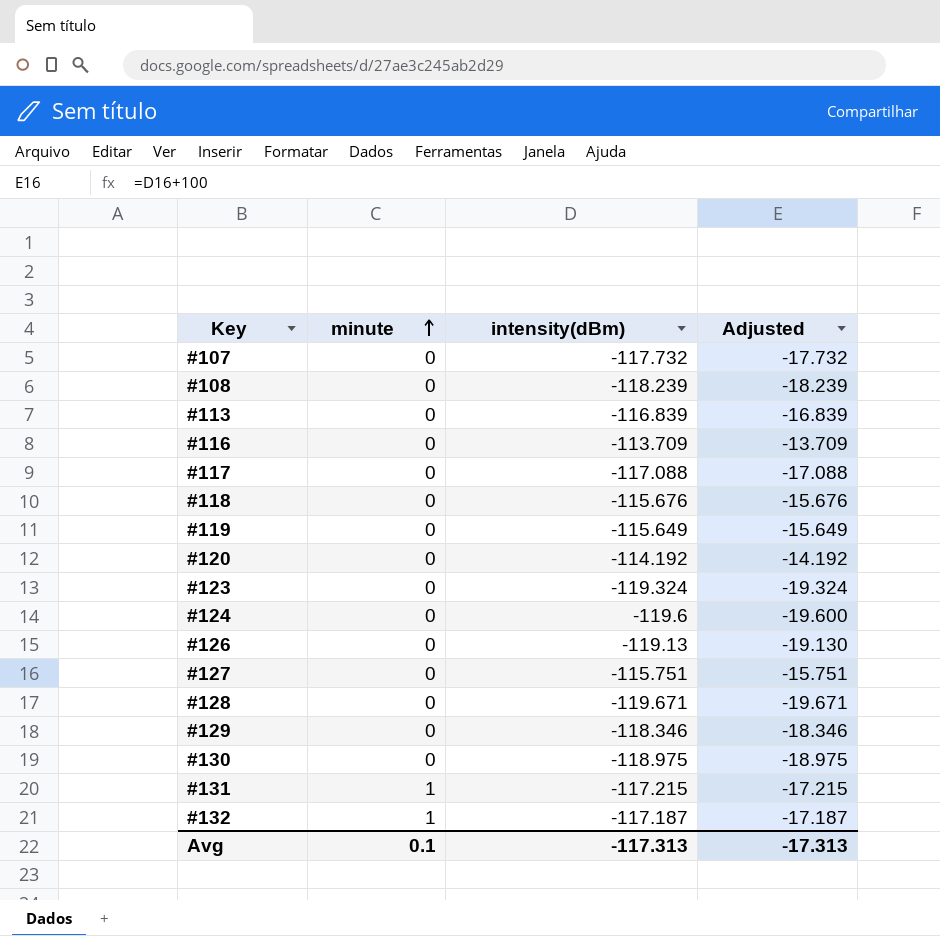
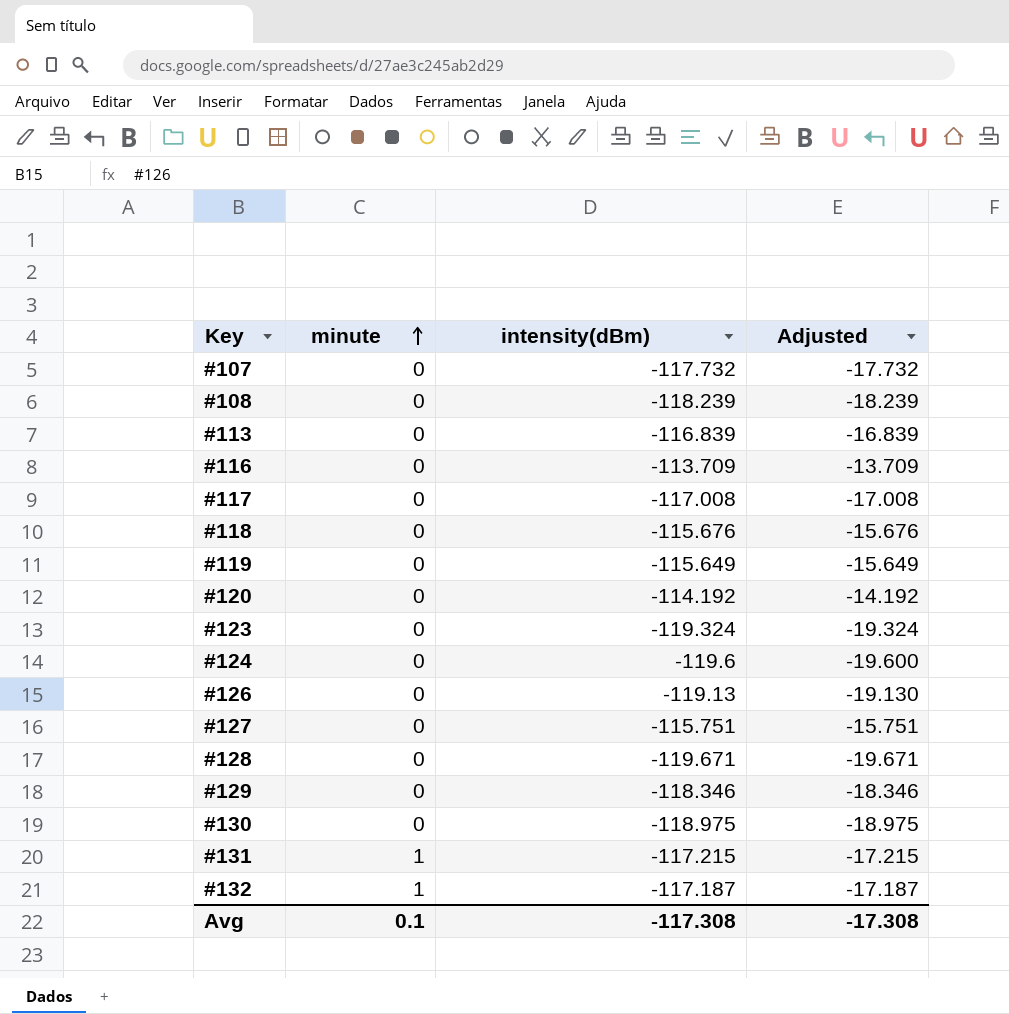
#117 | intensity(dBm): -117.088 -> -117.008
#117 | Adjusted: -17.088 -> -17.008
Avg | intensity(dBm): -117.313 -> -117.308
Avg | Adjusted: -17.313 -> -17.308

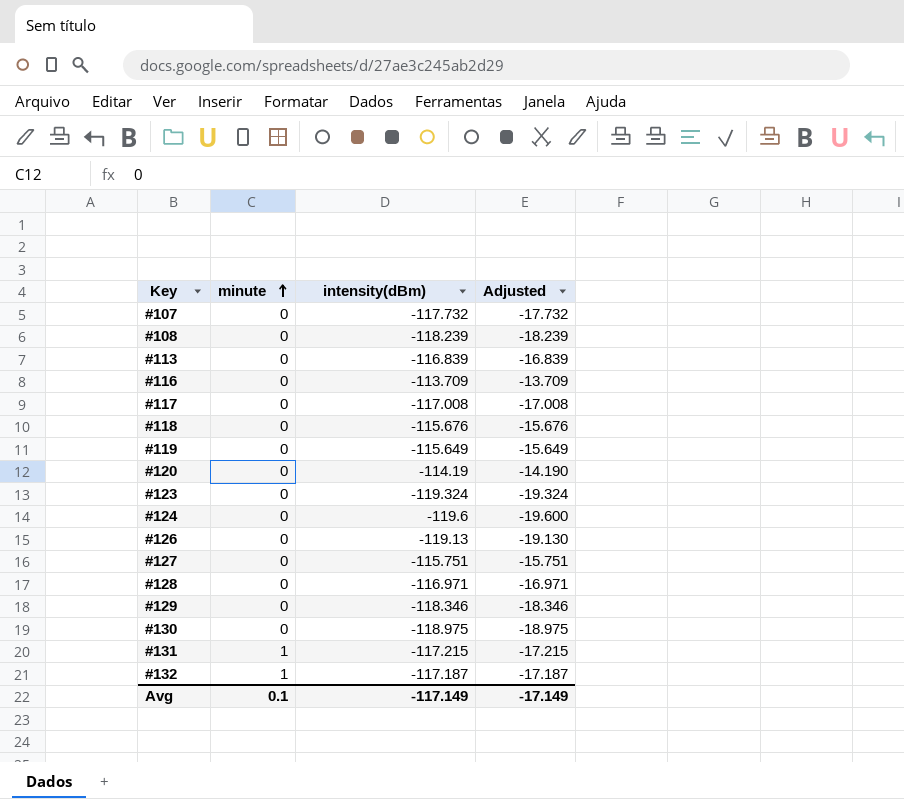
#120 | intensity(dBm): -114.192 -> -114.19
#120 | Adjusted: -14.192 -> -14.190
#128 | intensity(dBm): -119.671 -> -116.971
#128 | Adjusted: -19.671 -> -16.971
Avg | intensity(dBm): -117.308 -> -117.149
Avg | Adjusted: -17.308 -> -17.149

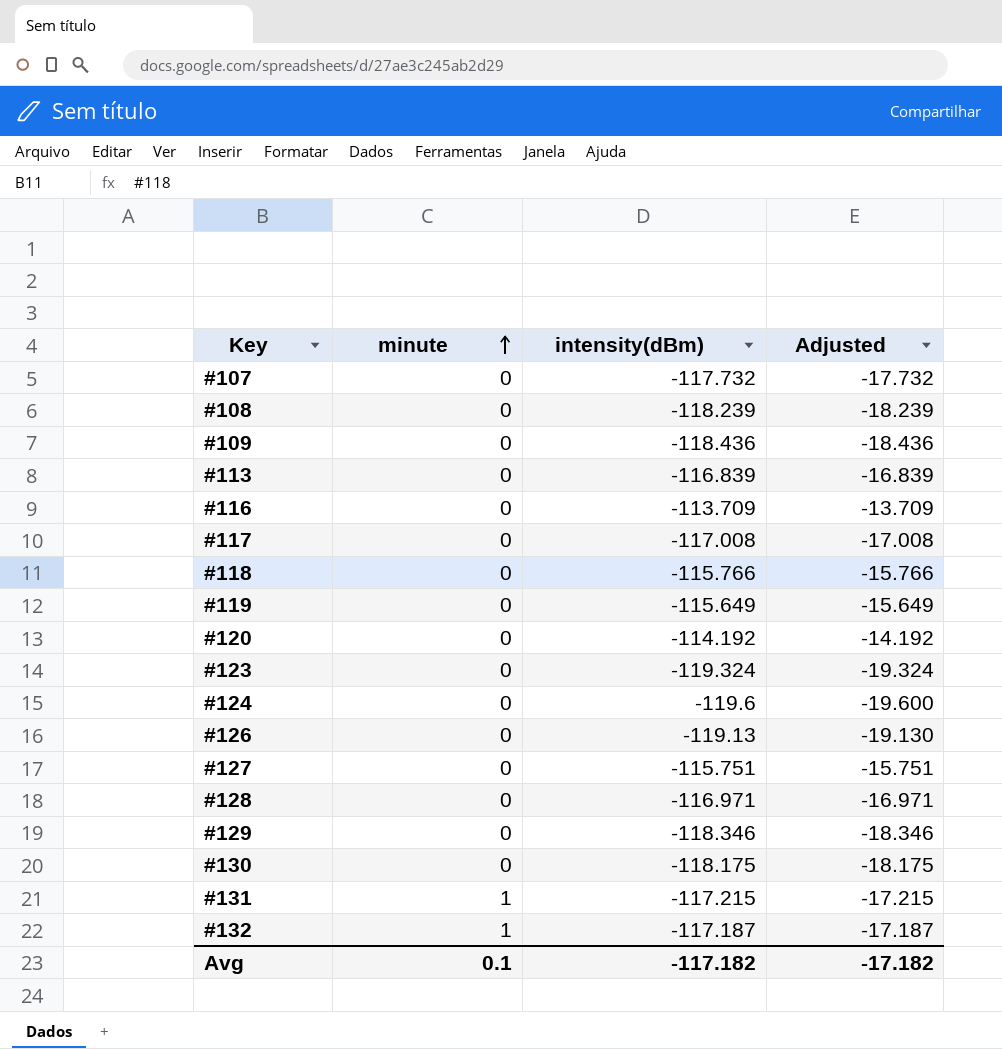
row #109: none -> 0 | -118.436 | -18.436
#118 | intensity(dBm): -115.676 -> -115.766
#118 | Adjusted: -15.676 -> -15.766
#120 | intensity(dBm): -114.19 -> -114.192
#120 | Adjusted: -14.190 -> -14.192
#130 | intensity(dBm): -118.975 -> -118.175
#130 | Adjusted: -18.975 -> -18.175
Avg | intensity(dBm): -117.149 -> -117.182
Avg | Adjusted: -17.149 -> -17.182

